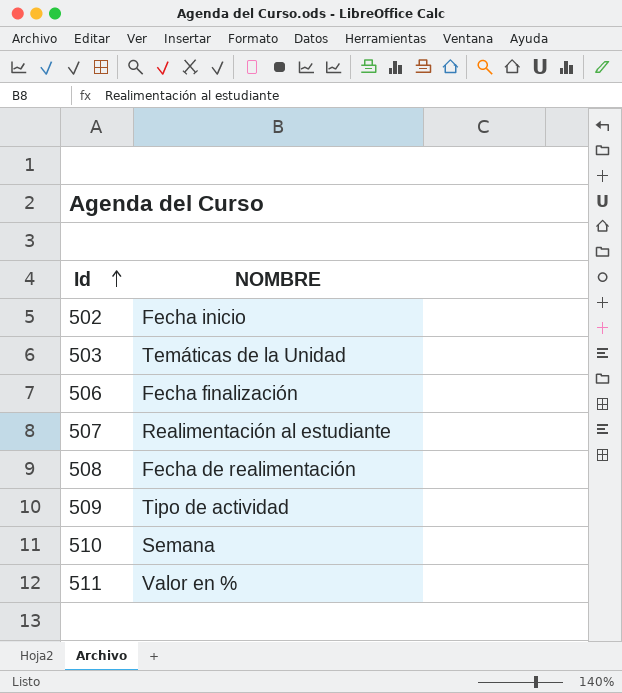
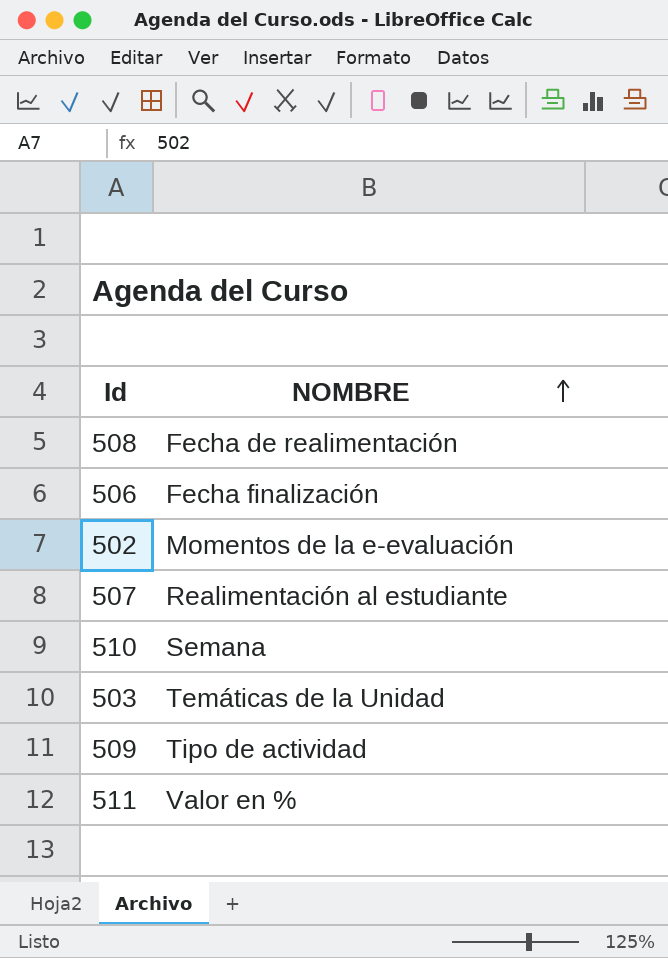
row order: Id ascending -> NOMBRE ascending
502 | NOMBRE: Fecha inicio -> Momentos de la e-evaluación

